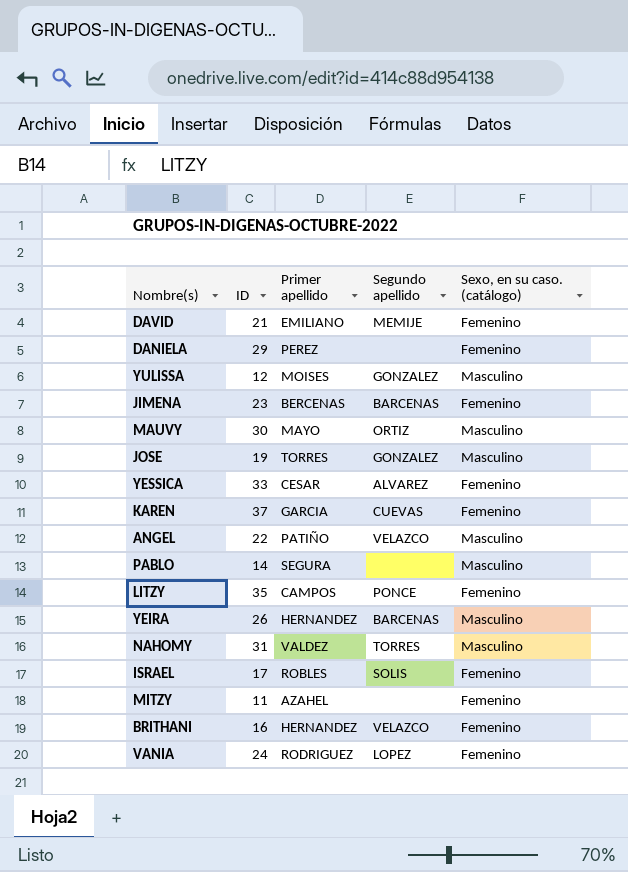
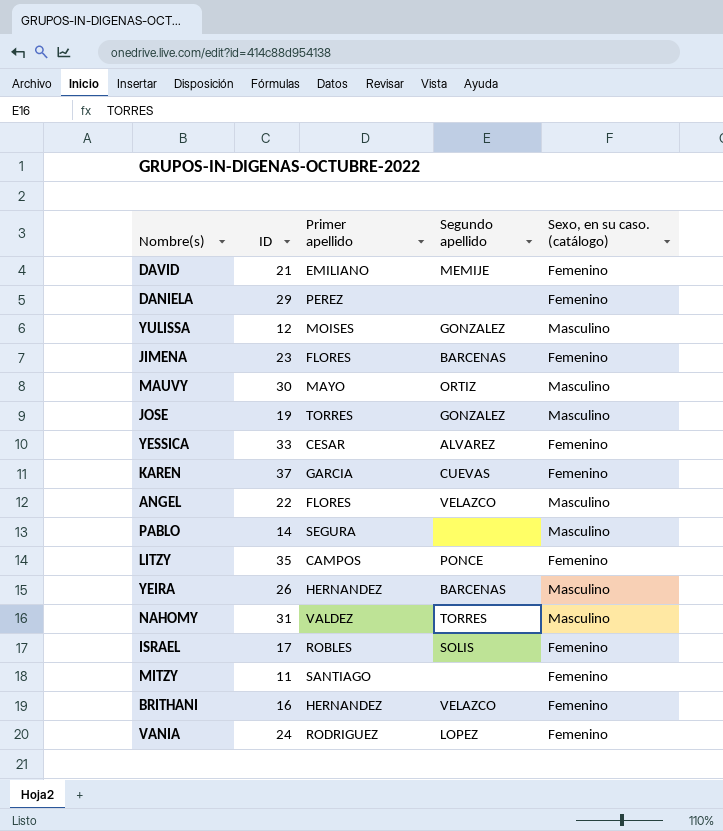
JIMENA | Primer apellido: BERCENAS -> FLORES
ANGEL | Primer apellido: PATIÑO -> FLORES
MITZY | Primer apellido: AZAHEL -> SANTIAGO

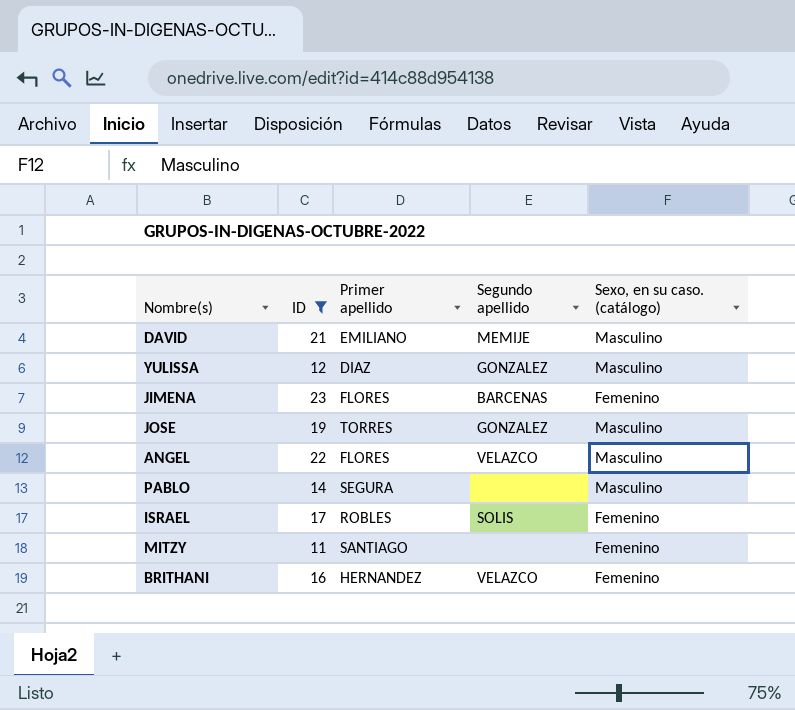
filter: none -> ID <= 23
DAVID | Sexo, en su caso. (catálogo): Femenino -> Masculino
YULISSA | Primer apellido: MOISES -> DIAZ

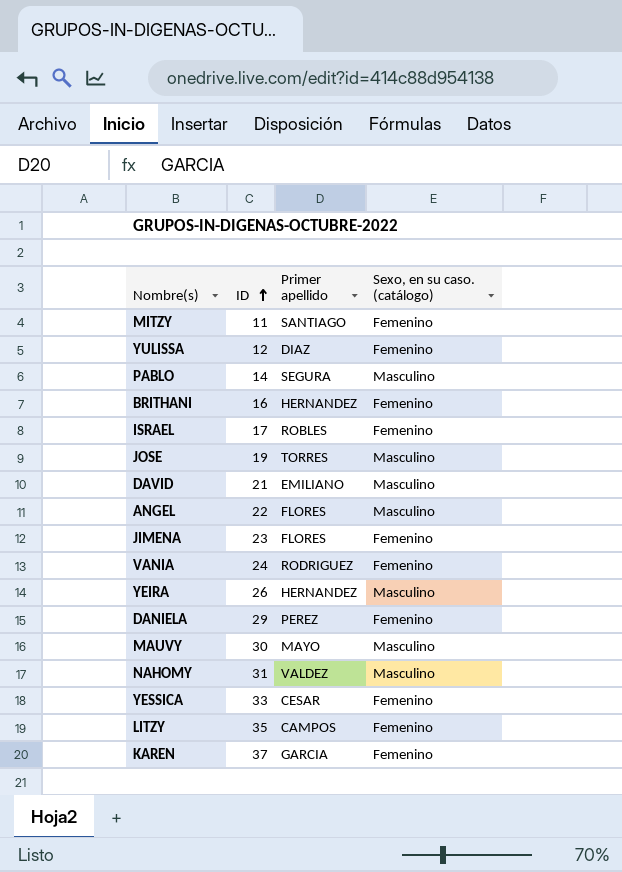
filter: ID <= 23 -> none
row order: none -> ID ascending
column Segundo apellido | position: 4 -> none
YULISSA | Sexo, en su caso. (catálogo): Masculino -> Femenino

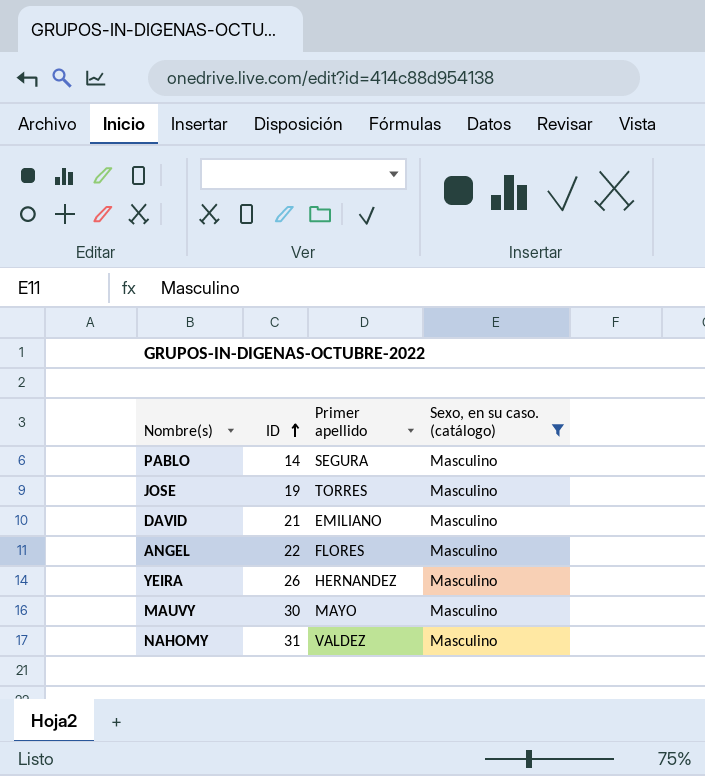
filter: none -> Sexo, en su caso. (catálogo) = Masculino

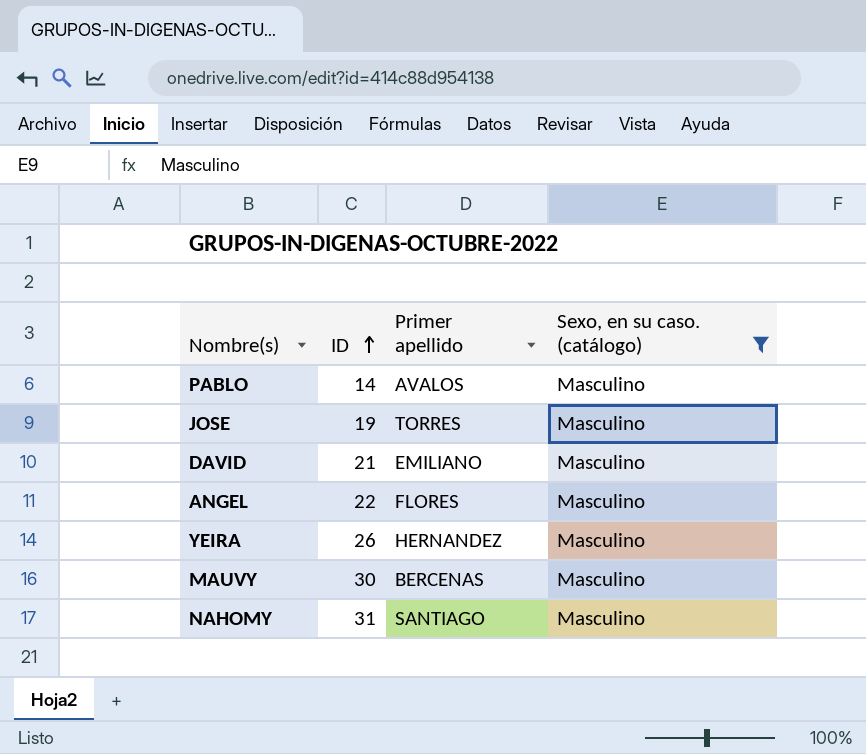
PABLO | Primer apellido: SEGURA -> AVALOS
MAUVY | Primer apellido: MAYO -> BERCENAS
NAHOMY | Primer apellido: VALDEZ -> SANTIAGO

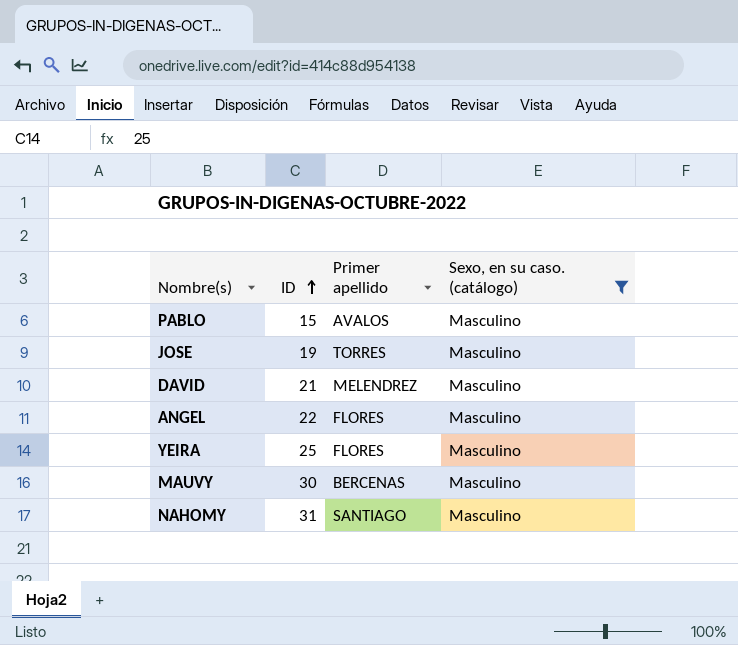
PABLO | ID: 14 -> 15
DAVID | Primer apellido: EMILIANO -> MELENDREZ
YEIRA | ID: 26 -> 25
YEIRA | Primer apellido: HERNANDEZ -> FLORES

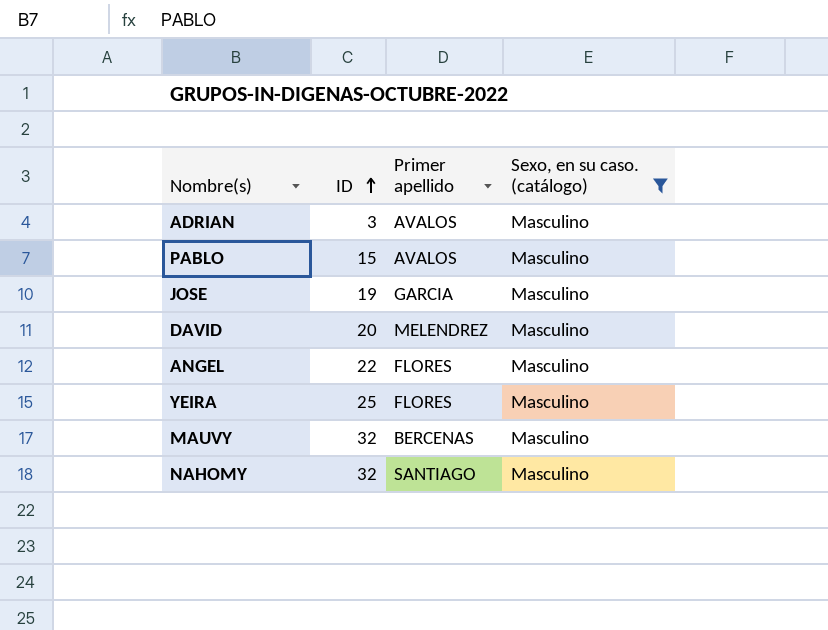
row ADRIAN: none -> 3 | AVALOS | Masculino
JOSE | Primer apellido: TORRES -> GARCIA
DAVID | ID: 21 -> 20
MAUVY | ID: 30 -> 32
NAHOMY | ID: 31 -> 32

